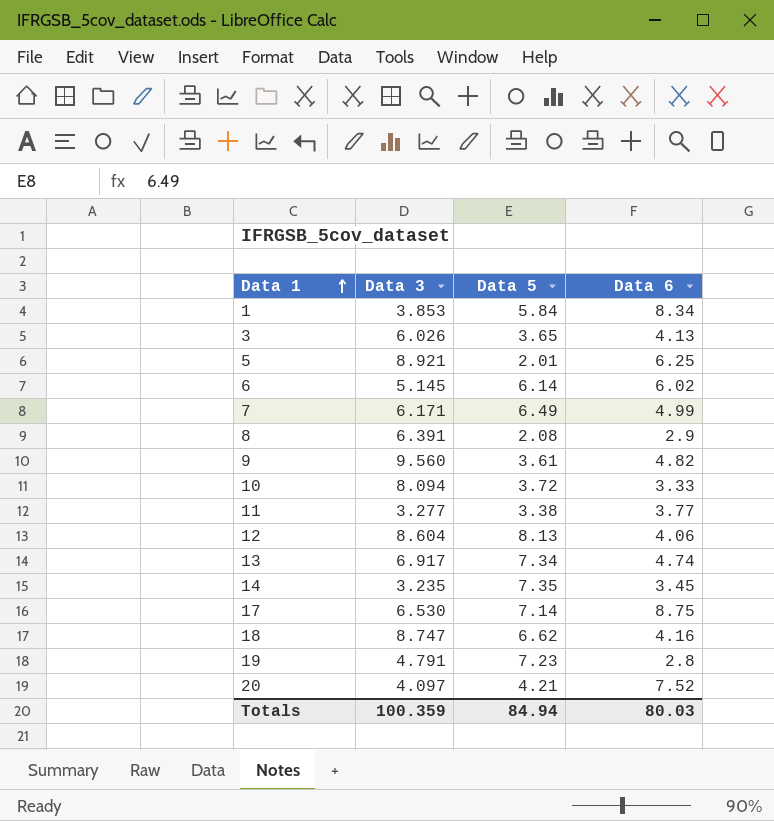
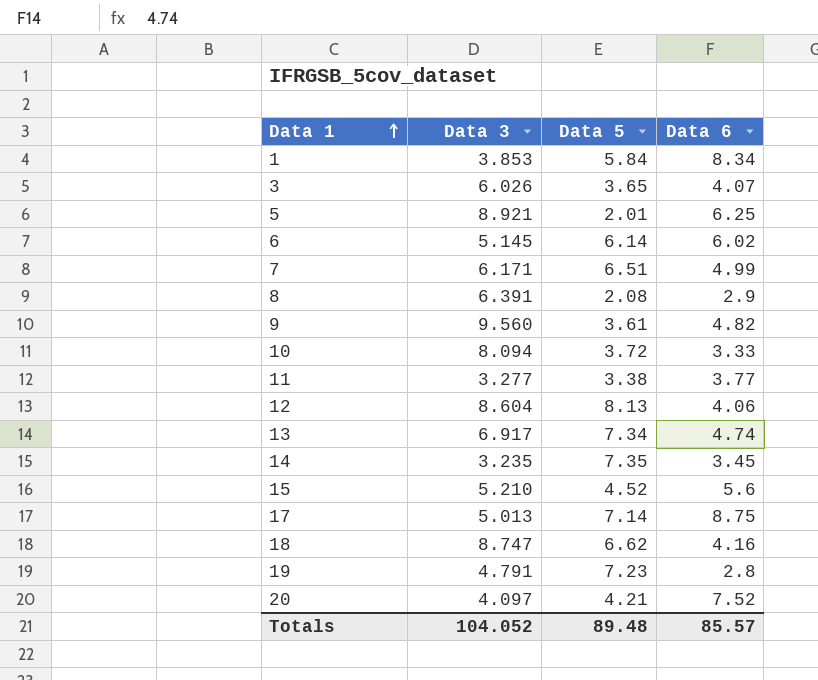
3 | Data 6: 4.13 -> 4.07
7 | Data 5: 6.49 -> 6.51
row 15: none -> 5.210 | 4.52 | 5.6
17 | Data 3: 6.530 -> 5.013
Totals | Data 3: 100.359 -> 104.052
Totals | Data 5: 84.94 -> 89.48
Totals | Data 6: 80.03 -> 85.57

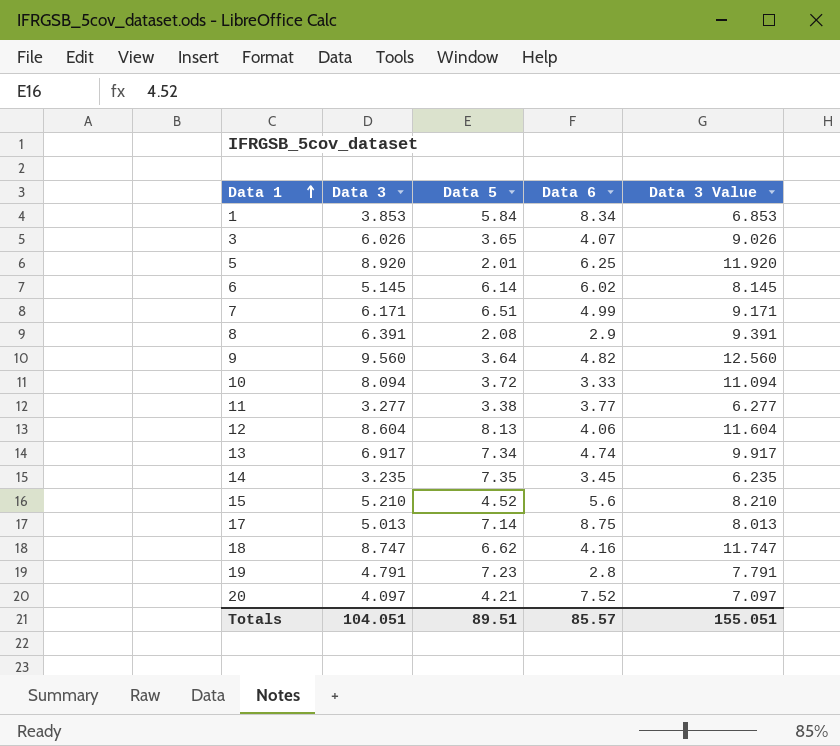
column Data 3 Value | formula: none -> [Data 3] + 3
5 | Data 3: 8.921 -> 8.920
9 | Data 5: 3.61 -> 3.64
Totals | Data 3: 104.052 -> 104.051
Totals | Data 5: 89.48 -> 89.51

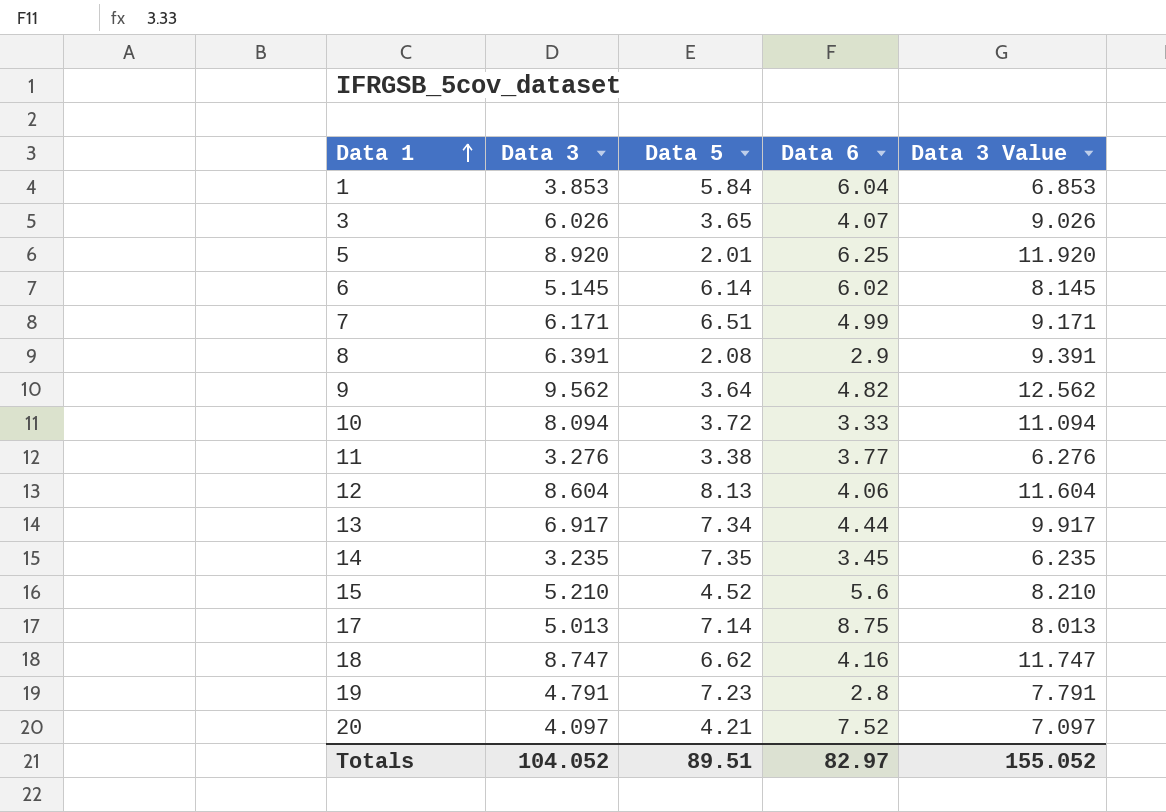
1 | Data 6: 8.34 -> 6.04
9 | Data 3: 9.560 -> 9.562
9 | Data 3 Value: 12.560 -> 12.562
11 | Data 3: 3.277 -> 3.276
11 | Data 3 Value: 6.277 -> 6.276
13 | Data 6: 4.74 -> 4.44
Totals | Data 3: 104.051 -> 104.052
Totals | Data 6: 85.57 -> 82.97
Totals | Data 3 Value: 155.051 -> 155.052

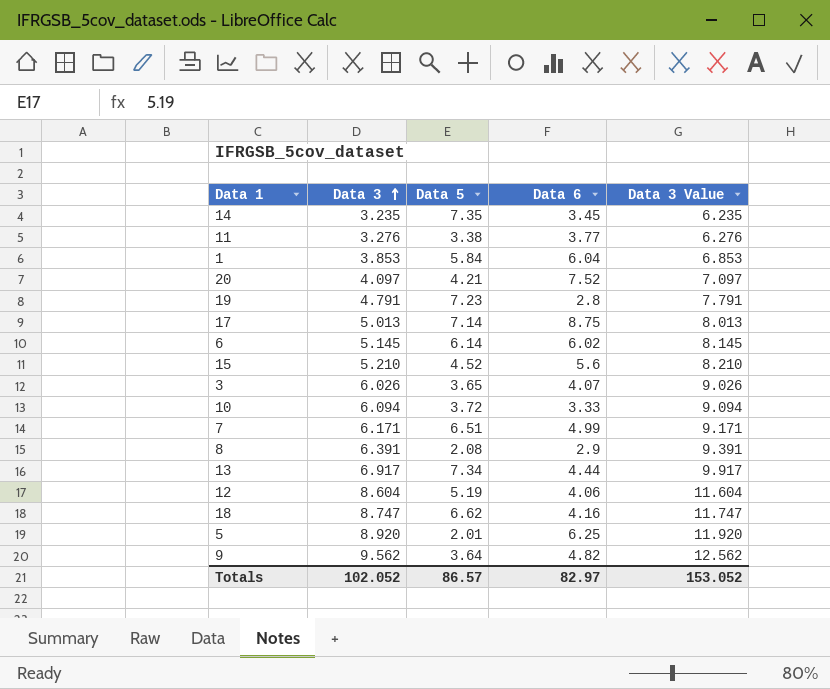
row order: Data 1 ascending -> Data 3 ascending
10 | Data 3: 8.094 -> 6.094
10 | Data 3 Value: 11.094 -> 9.094
12 | Data 5: 8.13 -> 5.19
Totals | Data 3: 104.052 -> 102.052
Totals | Data 5: 89.51 -> 86.57
Totals | Data 3 Value: 155.052 -> 153.052

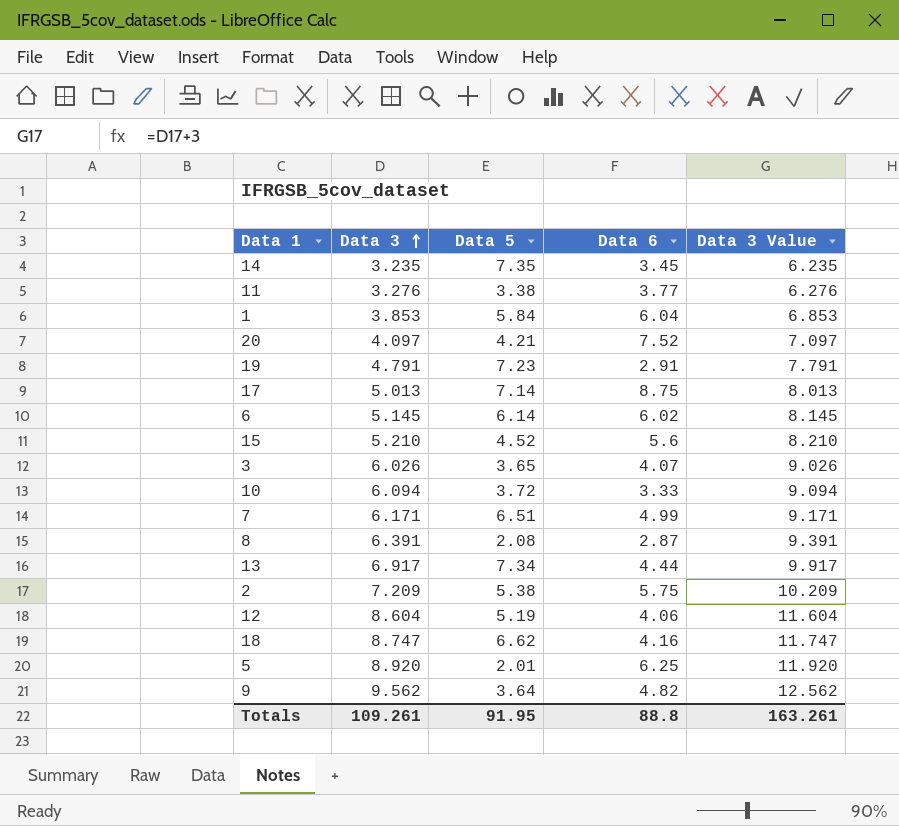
19 | Data 6: 2.8 -> 2.91
8 | Data 6: 2.9 -> 2.87
row 2: none -> 7.209 | 5.38 | 5.75 | 10.209
Totals | Data 3: 102.052 -> 109.261
Totals | Data 5: 86.57 -> 91.95
Totals | Data 6: 82.97 -> 88.8
Totals | Data 3 Value: 153.052 -> 163.261

